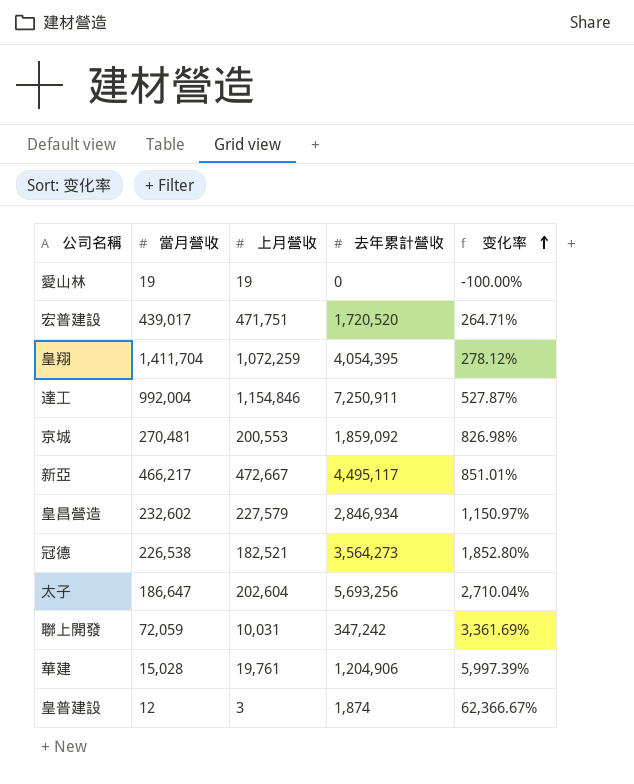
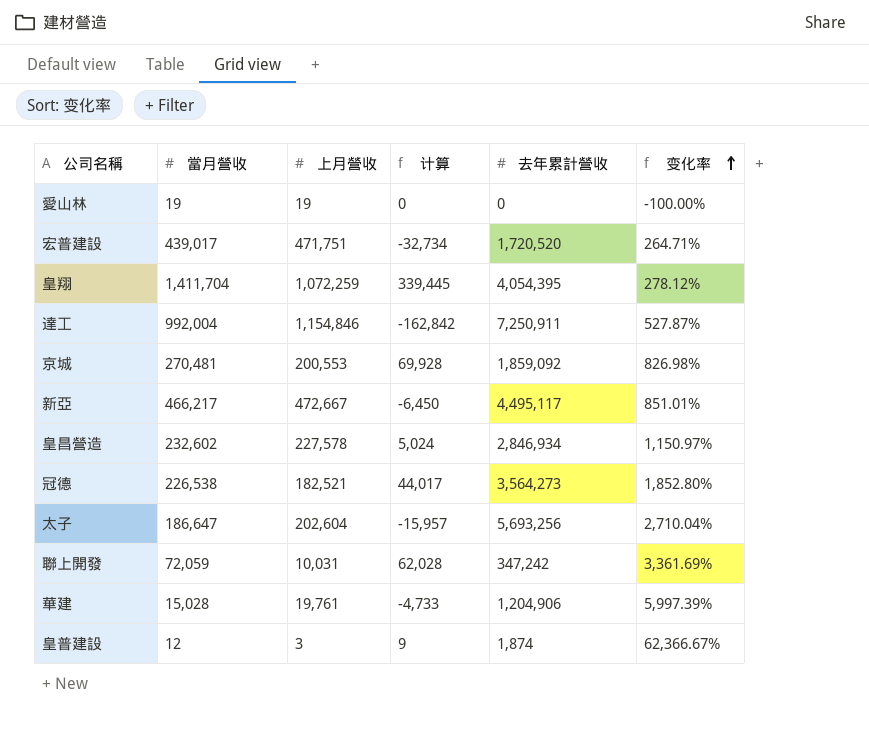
column 计算 | formula: none -> [當月營收] - [上月營收]
皇昌營造 | 上月營收: 227,579 -> 227,578

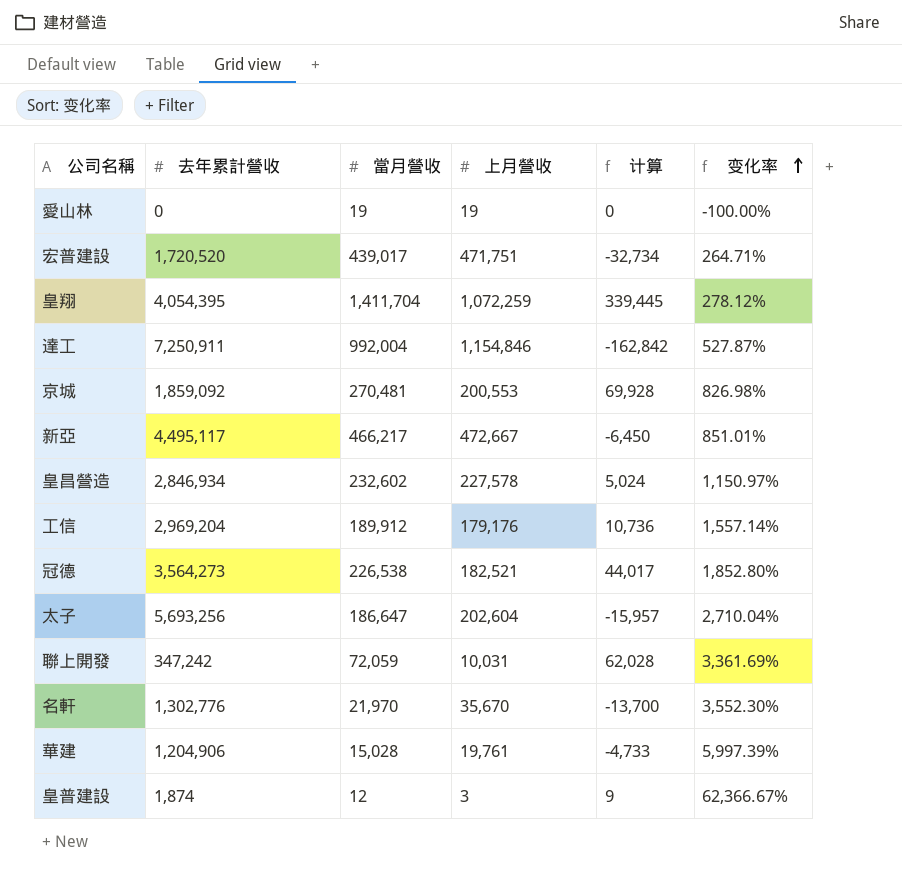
column 去年累計營收 | position: 5 -> 2
row 工信: none -> 2,969,204 | 189,912 | 179,176 | 10,736 | 1,557.14%
row 名軒: none -> 1,302,776 | 21,970 | 35,670 | -13,700 | 3,552.30%

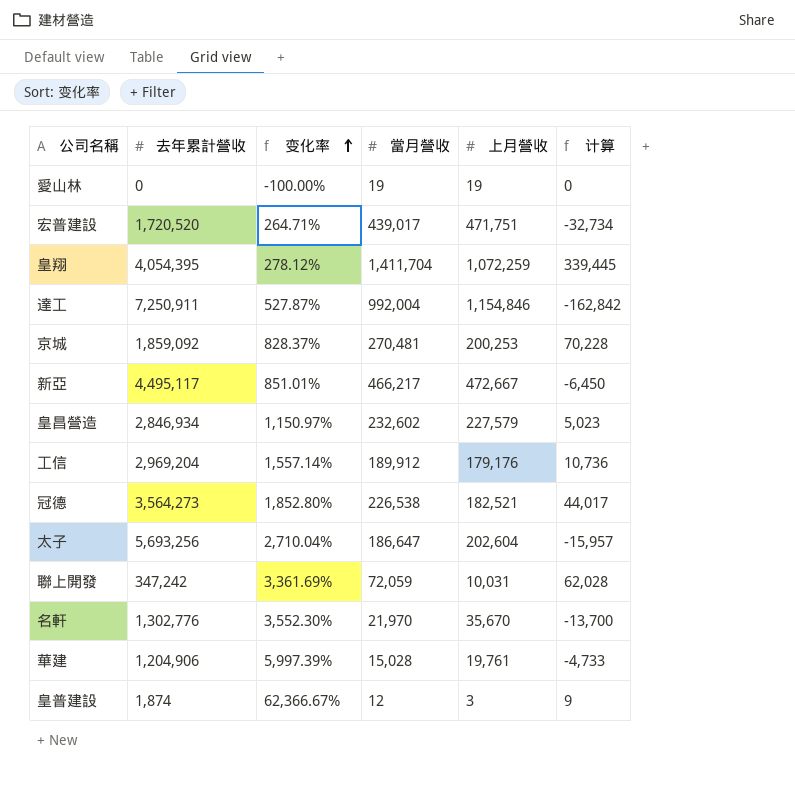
column 变化率 | position: 6 -> 3
京城 | 变化率: 826.98% -> 828.37%
京城 | 上月營收: 200,553 -> 200,253
京城 | 计算: 69,928 -> 70,228
皇昌營造 | 上月營收: 227,578 -> 227,579
皇昌營造 | 计算: 5,024 -> 5,023

